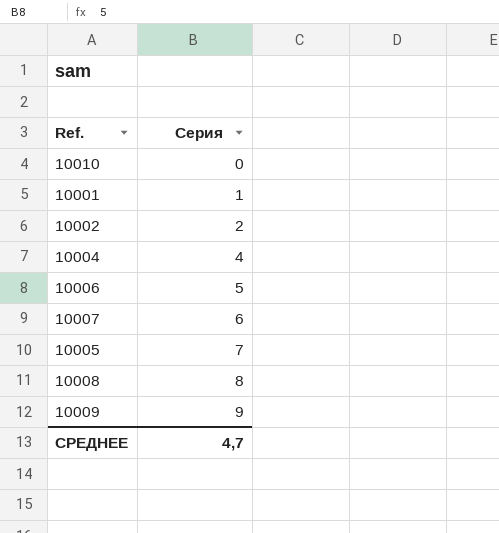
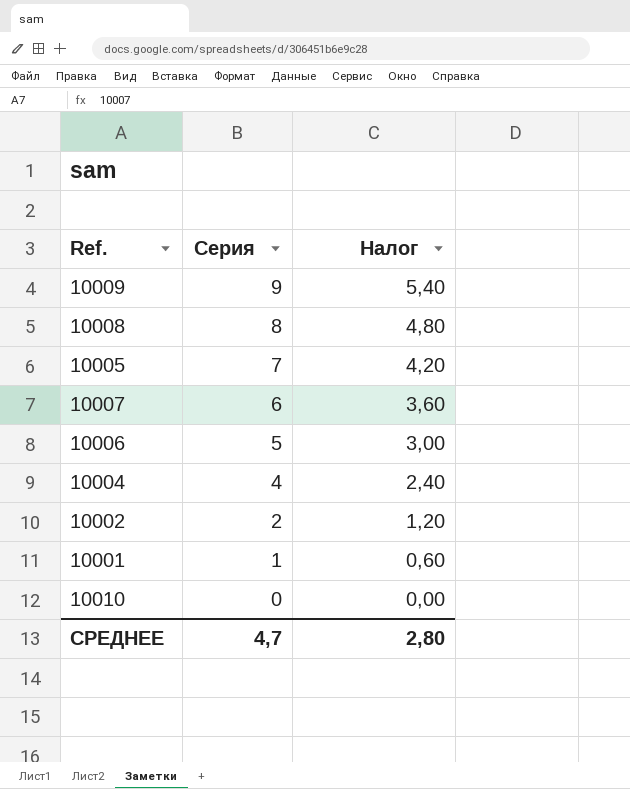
row order: Серия ascending -> Серия descending
column Налог | formula: none -> [Серия] * 0,6

